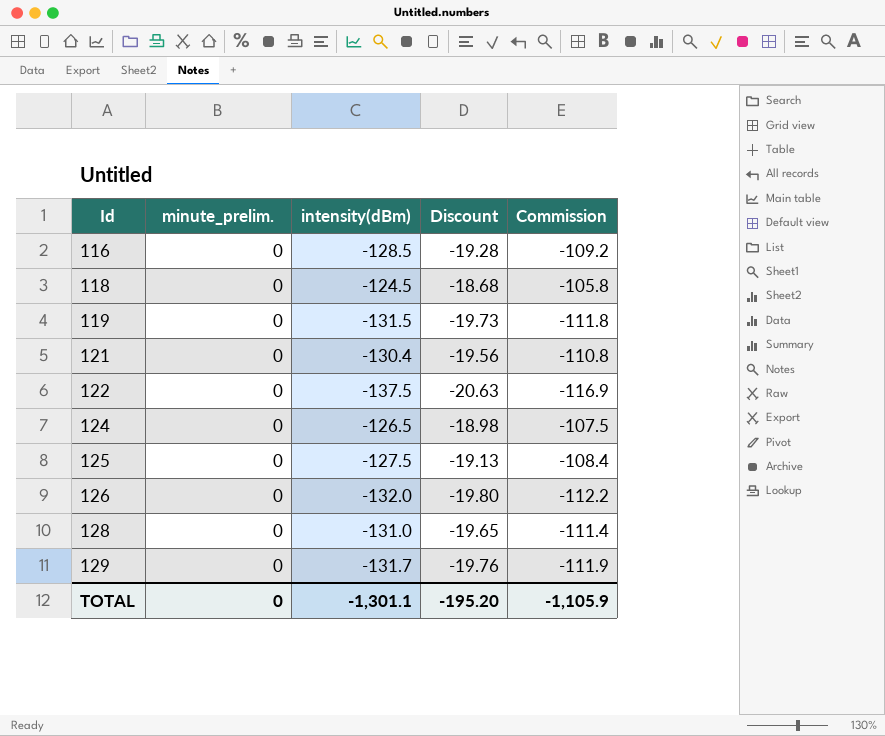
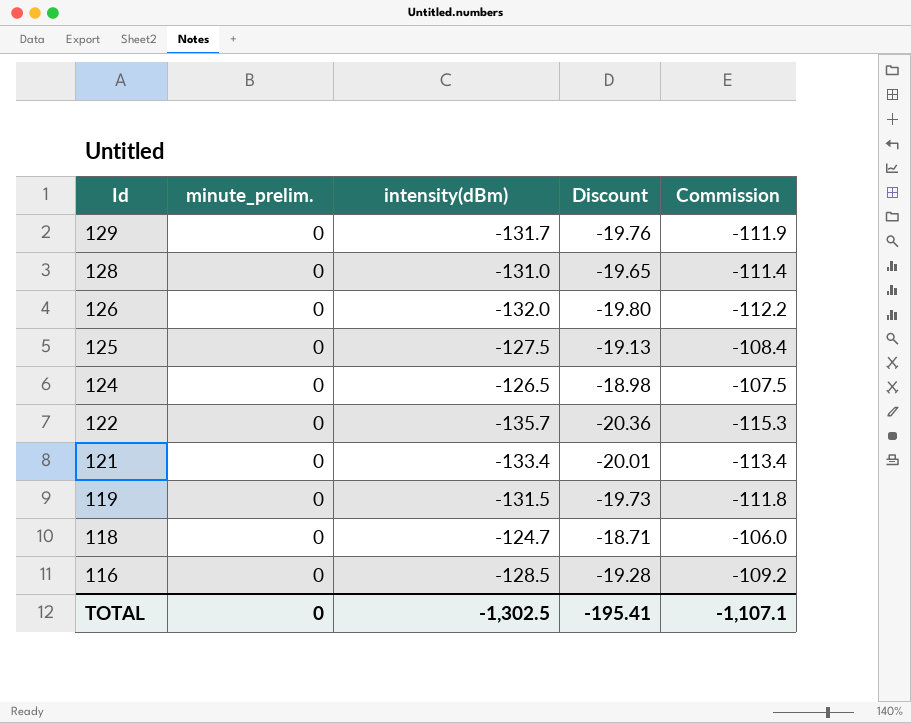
row order: Id ascending -> Id descending
122 | intensity(dBm): -137.5 -> -135.7
122 | Discount: -20.63 -> -20.36
122 | Commission: -116.9 -> -115.3
121 | intensity(dBm): -130.4 -> -133.4
121 | Discount: -19.56 -> -20.01
121 | Commission: -110.8 -> -113.4
118 | intensity(dBm): -124.5 -> -124.7
118 | Discount: -18.68 -> -18.71
118 | Commission: -105.8 -> -106.0
TOTAL | intensity(dBm): -1,301.1 -> -1,302.5
TOTAL | Discount: -195.20 -> -195.41
TOTAL | Commission: -1,105.9 -> -1,107.1

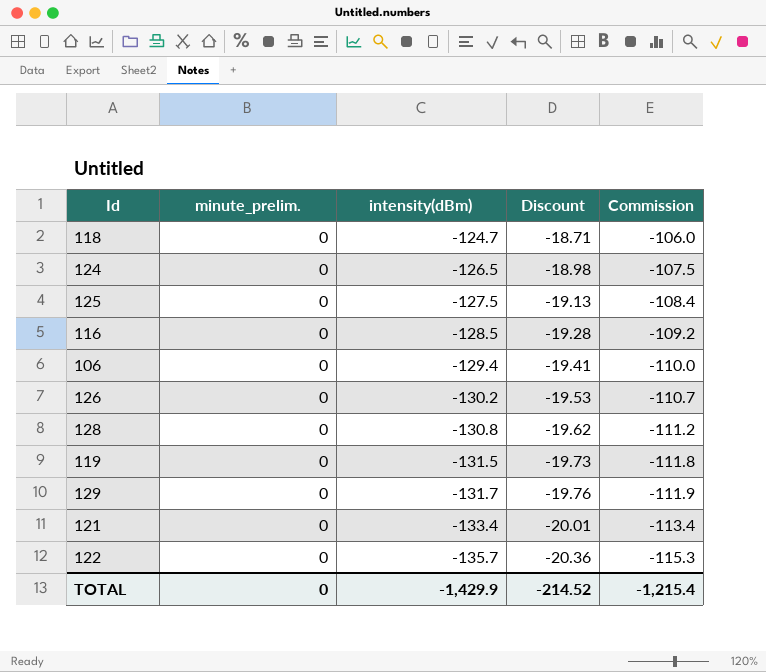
row order: Id descending -> intensity(dBm) descending
row 106: none -> 0 | -129.4 | -19.41 | -110.0
126 | intensity(dBm): -132.0 -> -130.2
126 | Discount: -19.80 -> -19.53
126 | Commission: -112.2 -> -110.7
128 | intensity(dBm): -131.0 -> -130.8
128 | Discount: -19.65 -> -19.62
128 | Commission: -111.4 -> -111.2
TOTAL | intensity(dBm): -1,302.5 -> -1,429.9
TOTAL | Discount: -195.41 -> -214.52
TOTAL | Commission: -1,107.1 -> -1,215.4

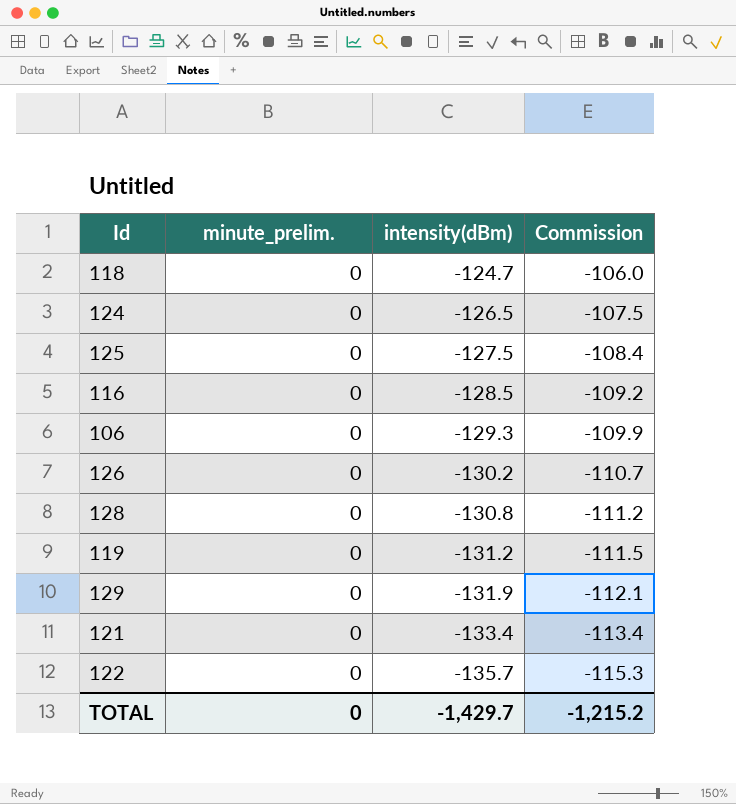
column Discount | formula: [intensity(dBm)] * 0.15 -> none
106 | intensity(dBm): -129.4 -> -129.3
106 | Commission: -110.0 -> -109.9
119 | intensity(dBm): -131.5 -> -131.2
119 | Commission: -111.8 -> -111.5
129 | intensity(dBm): -131.7 -> -131.9
129 | Commission: -111.9 -> -112.1
TOTAL | intensity(dBm): -1,429.9 -> -1,429.7
TOTAL | Commission: -1,215.4 -> -1,215.2

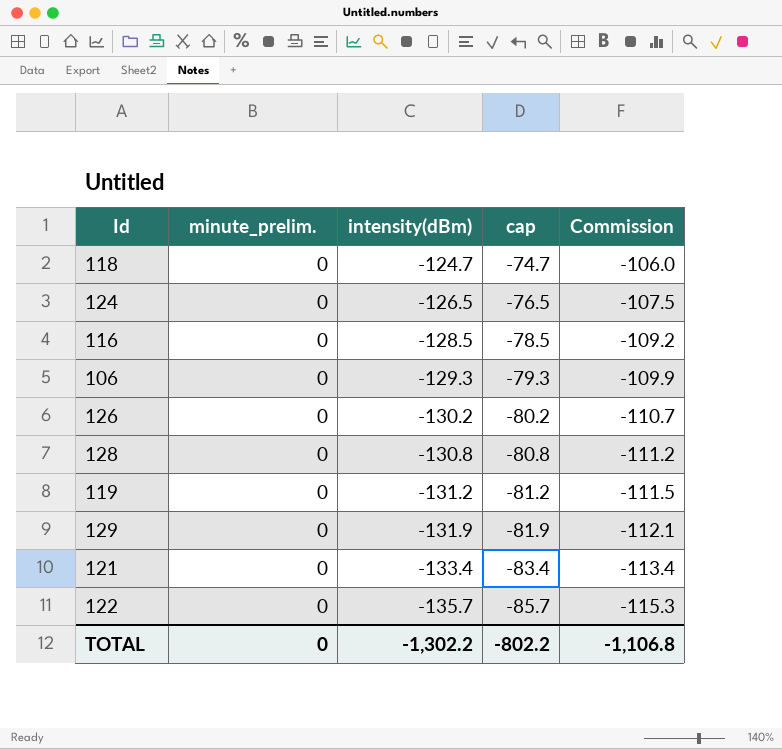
column cap | formula: none -> [intensity(dBm)] + 50
row 125: 0 | -127.5 | -108.4 -> none
TOTAL | intensity(dBm): -1,429.7 -> -1,302.2
TOTAL | Commission: -1,215.2 -> -1,106.8

